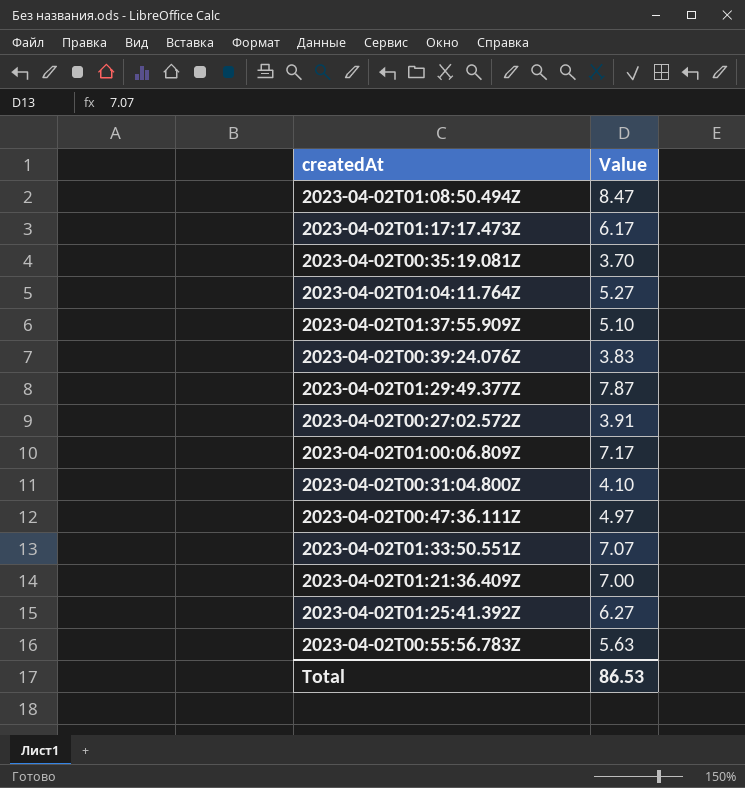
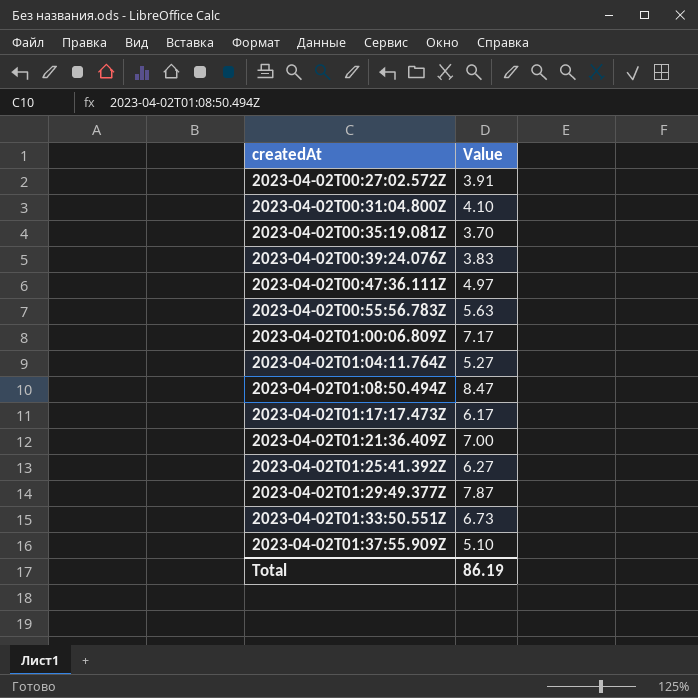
row order: none -> createdAt ascending
2023-04-02T01:33:50.551Z | Value: 7.07 -> 6.73
Total | Value: 86.53 -> 86.19

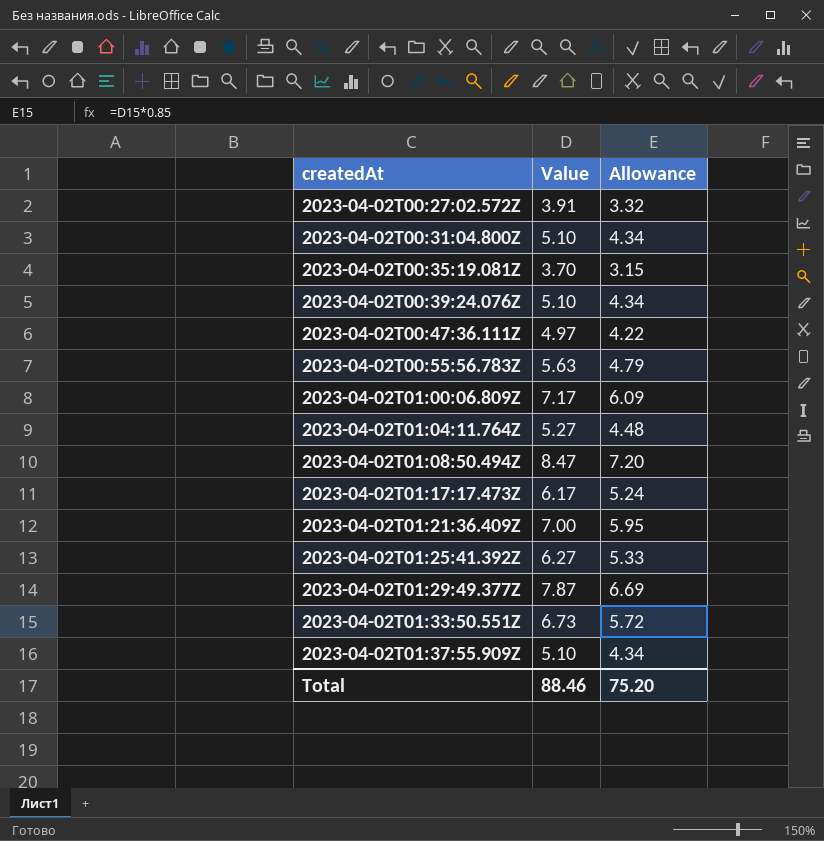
column Allowance | formula: none -> [Value] * 0.85
2023-04-02T00:31:04.800Z | Value: 4.10 -> 5.10
2023-04-02T00:39:24.076Z | Value: 3.83 -> 5.10
Total | Value: 86.19 -> 88.46

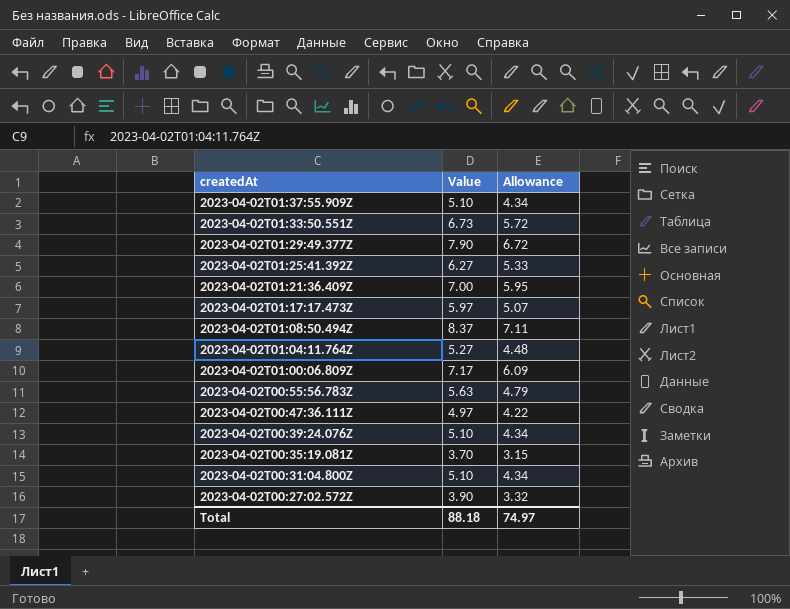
row order: createdAt ascending -> createdAt descending
2023-04-02T01:29:49.377Z | Value: 7.87 -> 7.90
2023-04-02T01:29:49.377Z | Allowance: 6.69 -> 6.72
2023-04-02T01:17:17.473Z | Value: 6.17 -> 5.97
2023-04-02T01:17:17.473Z | Allowance: 5.24 -> 5.07
2023-04-02T01:08:50.494Z | Value: 8.47 -> 8.37
2023-04-02T01:08:50.494Z | Allowance: 7.20 -> 7.11
2023-04-02T00:27:02.572Z | Value: 3.91 -> 3.90
Total | Value: 88.46 -> 88.18
Total | Allowance: 75.20 -> 74.97

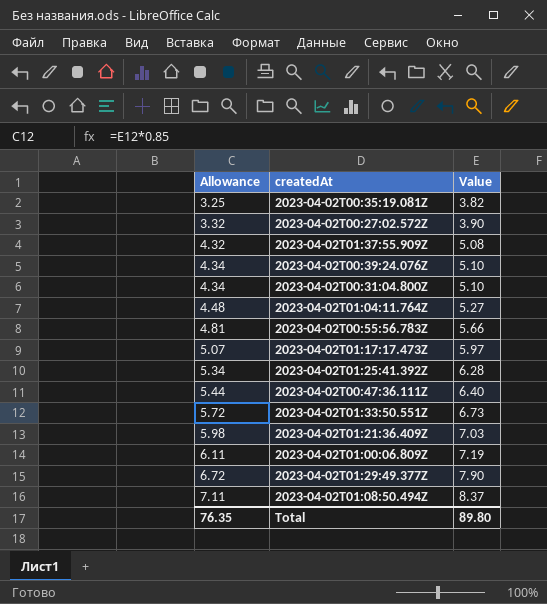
row order: createdAt descending -> Allowance ascending
column Allowance | position: 3 -> 1
2023-04-02T00:35:19.081Z | Allowance: 3.15 -> 3.25
2023-04-02T00:35:19.081Z | Value: 3.70 -> 3.82
2023-04-02T01:37:55.909Z | Allowance: 4.34 -> 4.32
2023-04-02T01:37:55.909Z | Value: 5.10 -> 5.08
2023-04-02T00:55:56.783Z | Allowance: 4.79 -> 4.81
2023-04-02T00:55:56.783Z | Value: 5.63 -> 5.66
2023-04-02T01:25:41.392Z | Allowance: 5.33 -> 5.34
2023-04-02T01:25:41.392Z | Value: 6.27 -> 6.28
2023-04-02T00:47:36.111Z | Allowance: 4.22 -> 5.44
2023-04-02T00:47:36.111Z | Value: 4.97 -> 6.40
2023-04-02T01:21:36.409Z | Allowance: 5.95 -> 5.98
2023-04-02T01:21:36.409Z | Value: 7.00 -> 7.03
2023-04-02T01:00:06.809Z | Allowance: 6.09 -> 6.11
2023-04-02T01:00:06.809Z | Value: 7.17 -> 7.19
Total | Allowance: 74.97 -> 76.35
Total | Value: 88.18 -> 89.80

